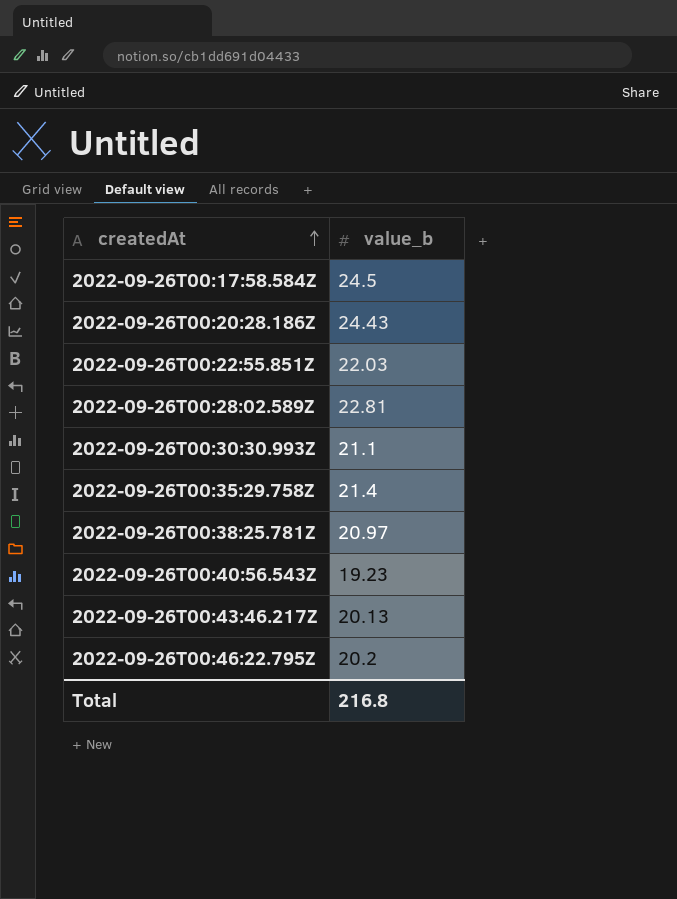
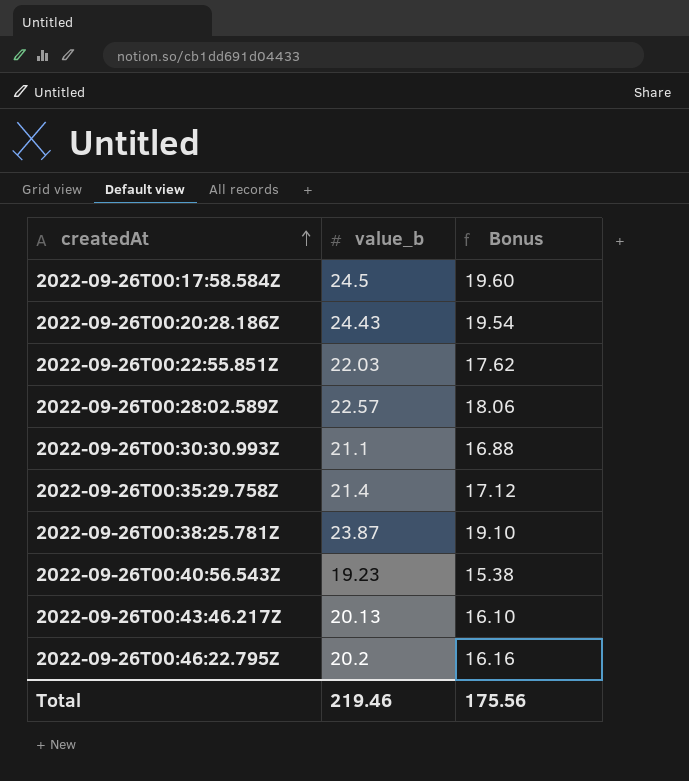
column Bonus | formula: none -> [value_b] * 0.8
2022-09-26T00:28:02.589Z | value_b: 22.81 -> 22.57
2022-09-26T00:38:25.781Z | value_b: 20.97 -> 23.87
Total | value_b: 216.8 -> 219.46

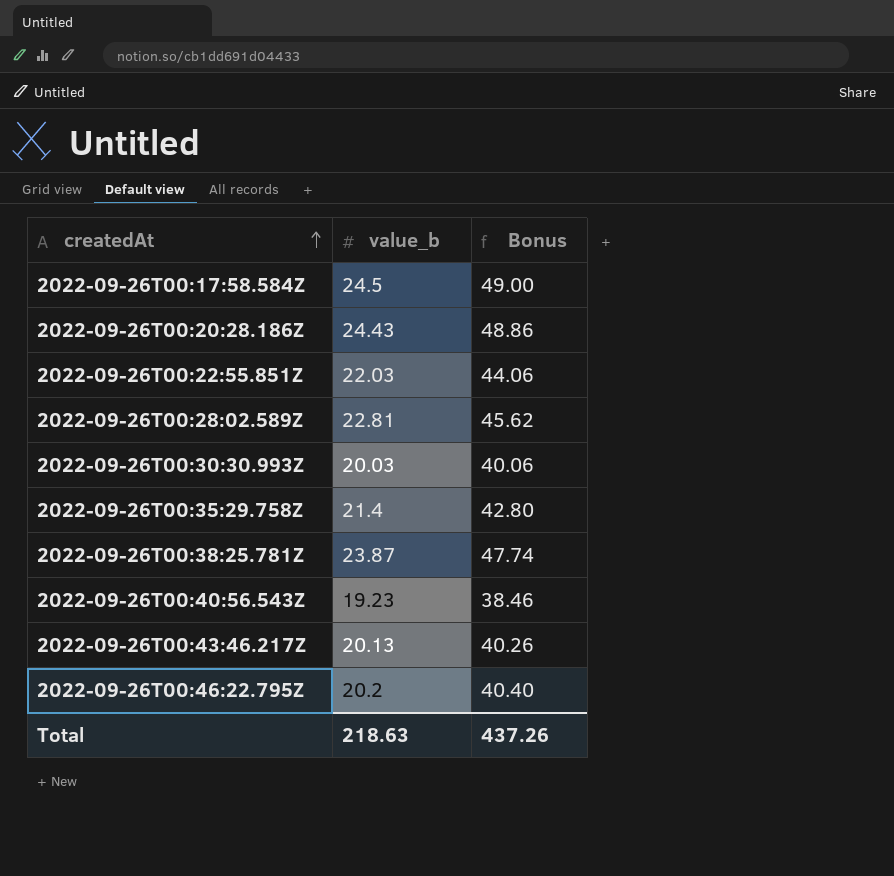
column Bonus | formula: [value_b] * 0.8 -> [value_b] * 2
2022-09-26T00:28:02.589Z | value_b: 22.57 -> 22.81
2022-09-26T00:30:30.993Z | value_b: 21.1 -> 20.03
Total | value_b: 219.46 -> 218.63
Total | Bonus: 175.56 -> 437.26

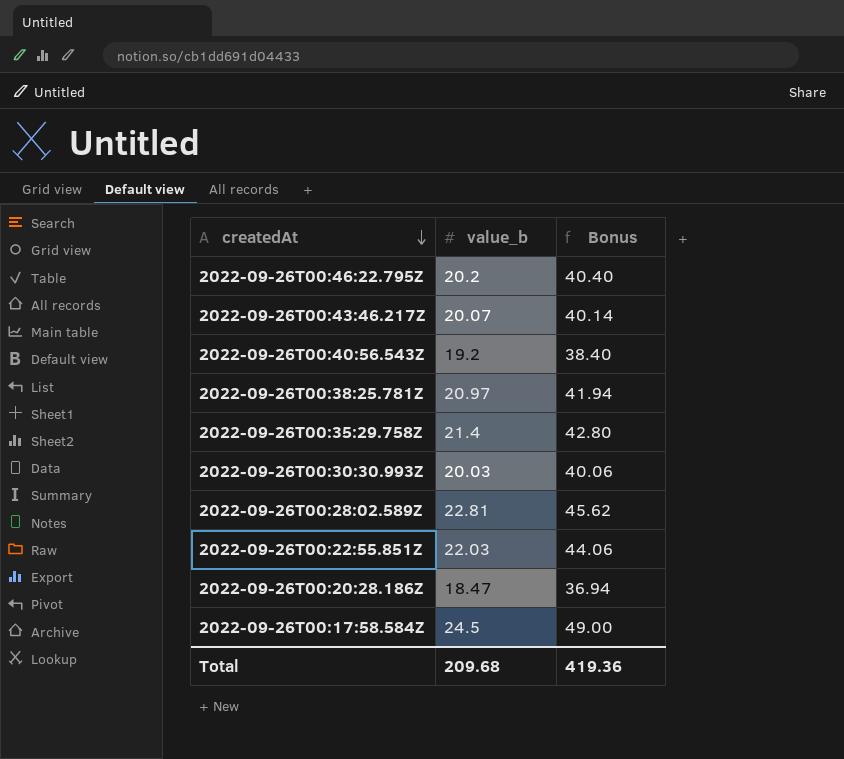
row order: createdAt ascending -> createdAt descending
2022-09-26T00:43:46.217Z | value_b: 20.13 -> 20.07
2022-09-26T00:43:46.217Z | Bonus: 40.26 -> 40.14
2022-09-26T00:40:56.543Z | value_b: 19.23 -> 19.2
2022-09-26T00:40:56.543Z | Bonus: 38.46 -> 38.40
2022-09-26T00:38:25.781Z | value_b: 23.87 -> 20.97
2022-09-26T00:38:25.781Z | Bonus: 47.74 -> 41.94
2022-09-26T00:20:28.186Z | value_b: 24.43 -> 18.47
2022-09-26T00:20:28.186Z | Bonus: 48.86 -> 36.94
Total | value_b: 218.63 -> 209.68
Total | Bonus: 437.26 -> 419.36

